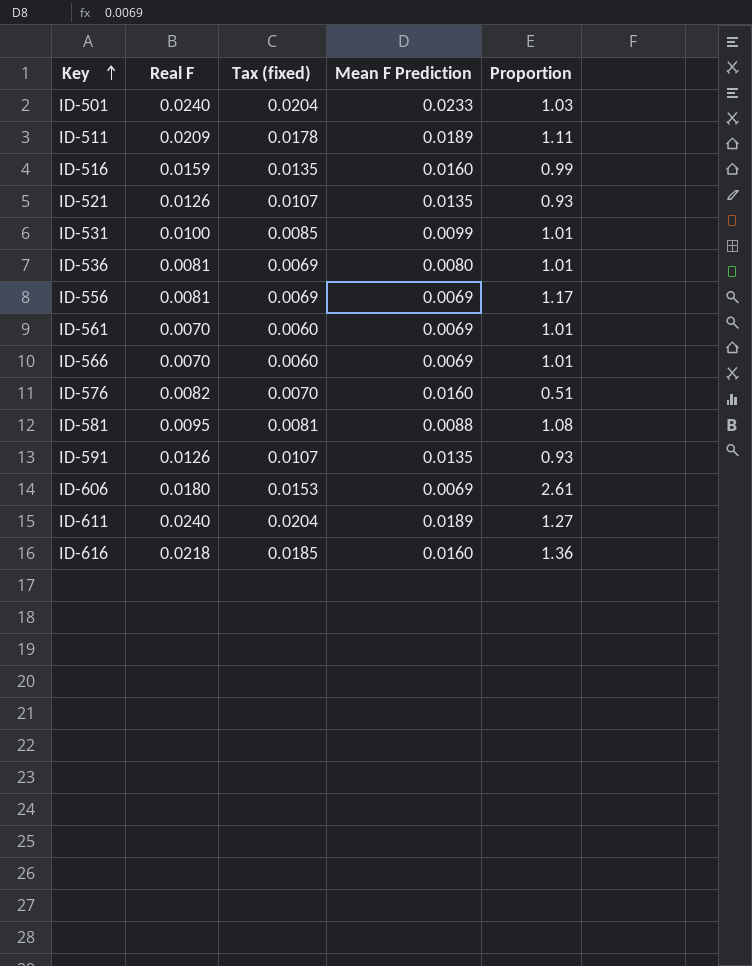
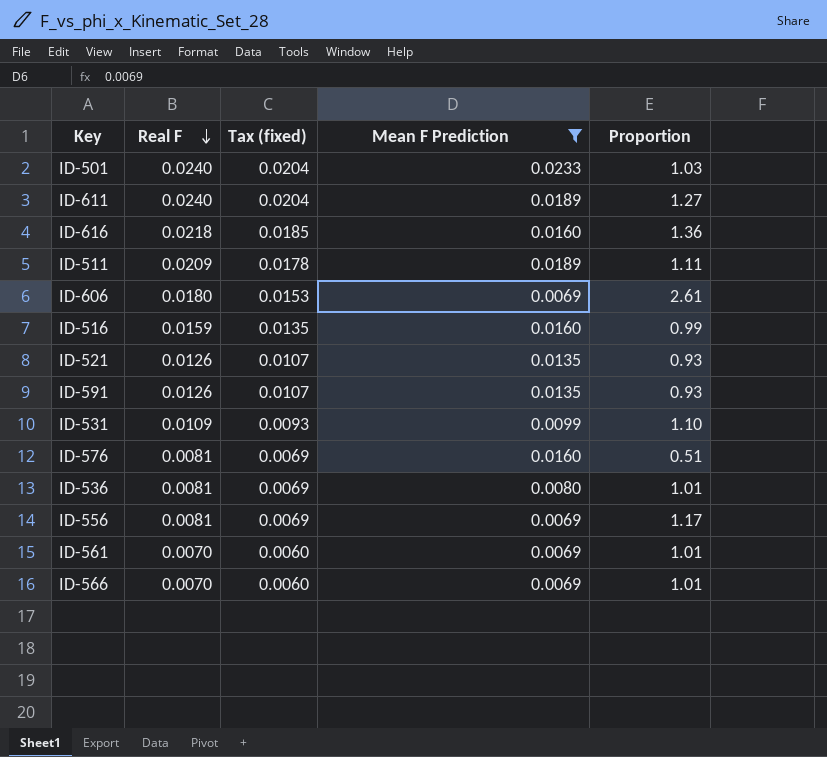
filter: none -> Mean F Prediction != 0.0088
row order: Key ascending -> Real F descending
ID-531 | Real F: 0.0100 -> 0.0109
ID-531 | Tax (fixed): 0.0085 -> 0.0093
ID-531 | Proportion: 1.01 -> 1.10
ID-576 | Real F: 0.0082 -> 0.0081
ID-576 | Tax (fixed): 0.0070 -> 0.0069

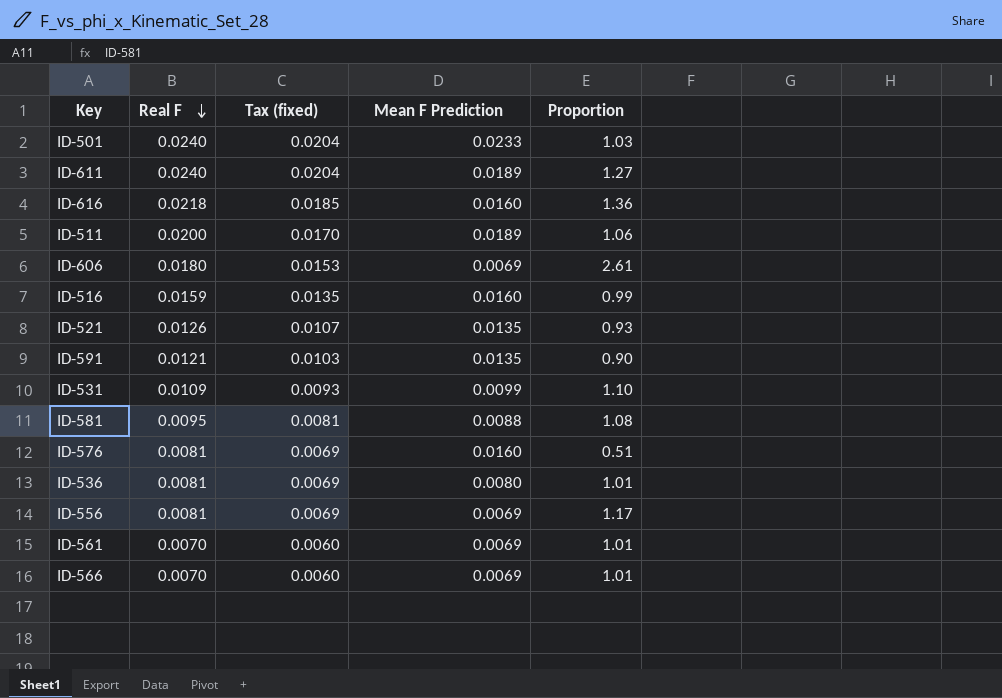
filter: Mean F Prediction != 0.0088 -> none
ID-511 | Real F: 0.0209 -> 0.0200
ID-511 | Tax (fixed): 0.0178 -> 0.0170
ID-511 | Proportion: 1.11 -> 1.06
ID-591 | Real F: 0.0126 -> 0.0121
ID-591 | Tax (fixed): 0.0107 -> 0.0103
ID-591 | Proportion: 0.93 -> 0.90

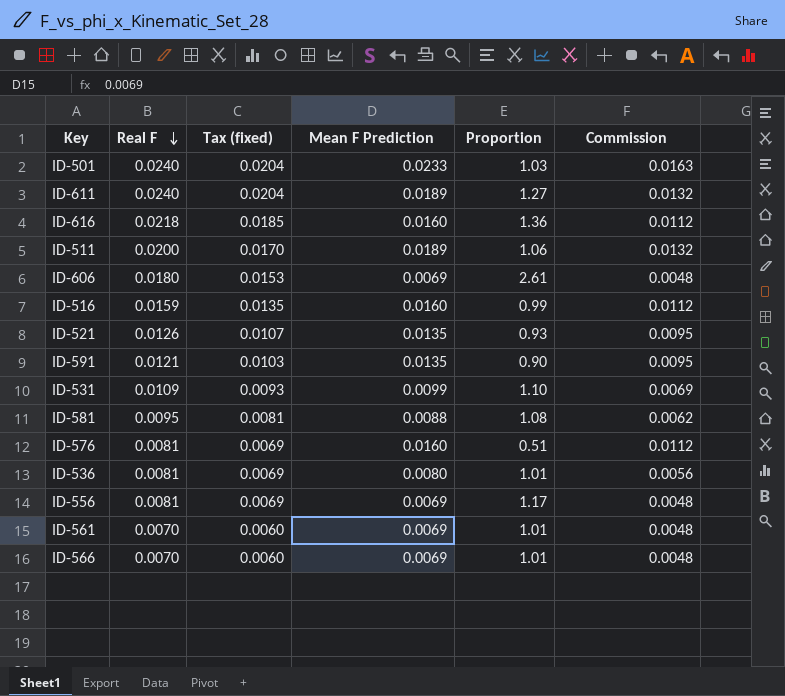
column Commission | formula: none -> [Mean F Prediction] * 0.7

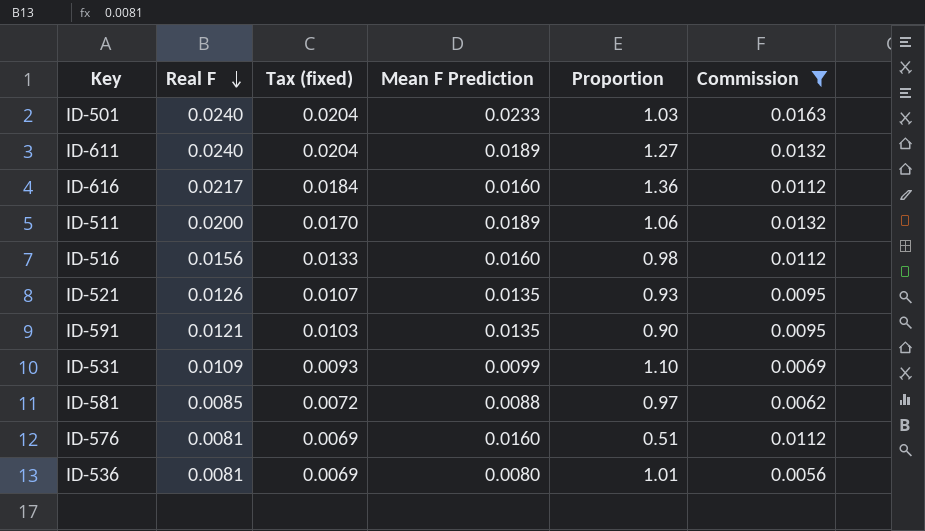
filter: none -> Commission != 0.0048
ID-616 | Real F: 0.0218 -> 0.0217
ID-616 | Tax (fixed): 0.0185 -> 0.0184
ID-516 | Real F: 0.0159 -> 0.0156
ID-516 | Tax (fixed): 0.0135 -> 0.0133
ID-516 | Proportion: 0.99 -> 0.98
ID-581 | Real F: 0.0095 -> 0.0085
ID-581 | Tax (fixed): 0.0081 -> 0.0072
ID-581 | Proportion: 1.08 -> 0.97

